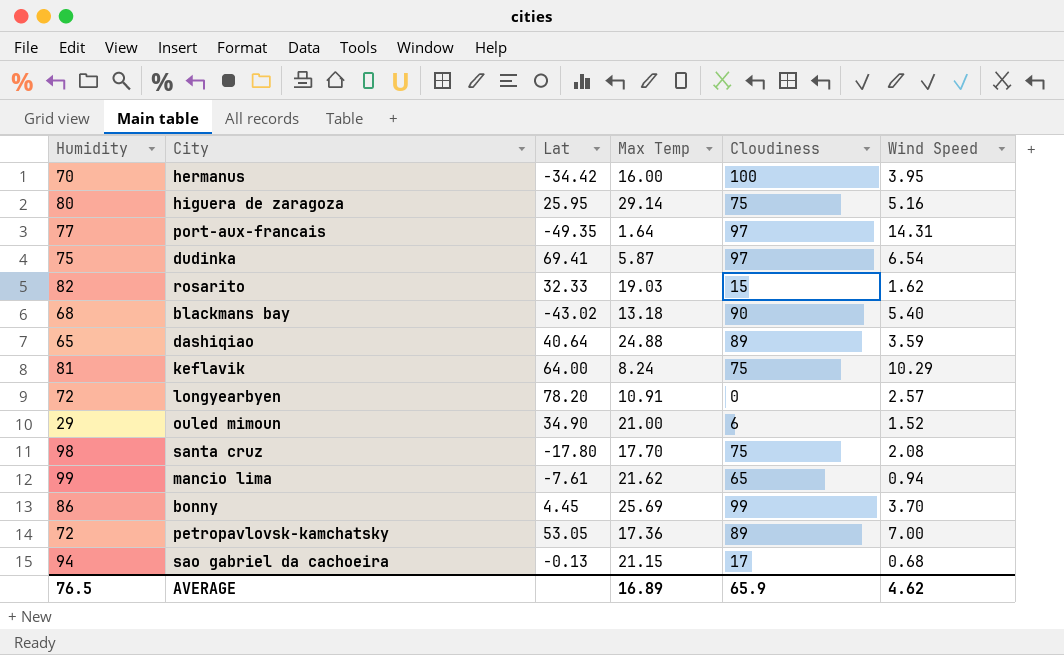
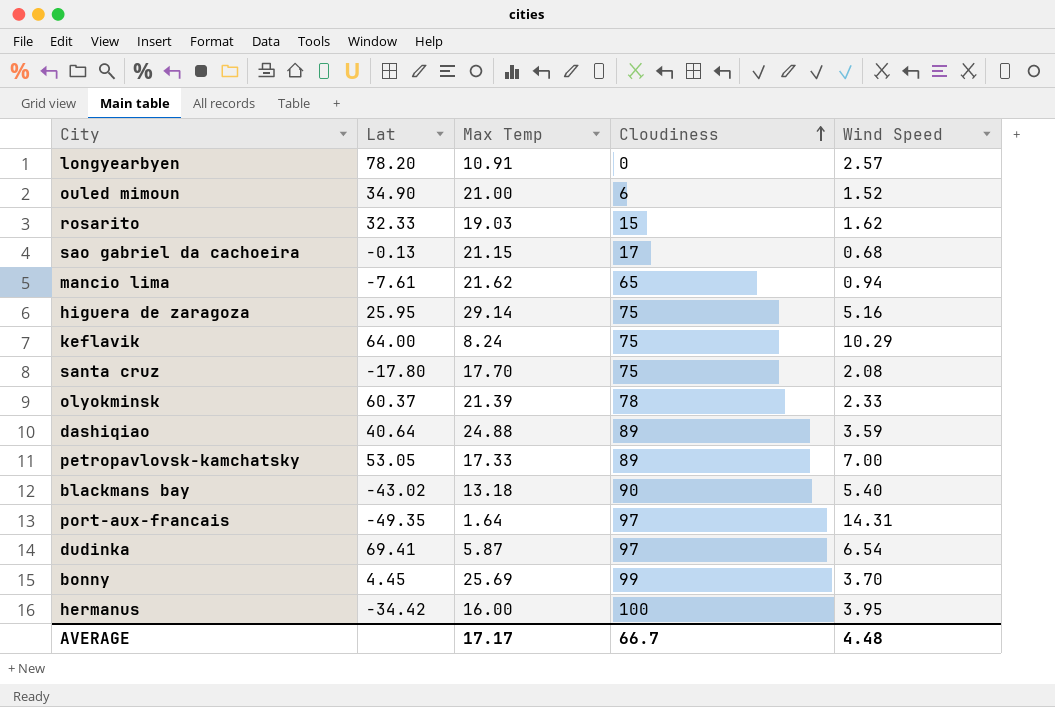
row order: none -> Cloudiness ascending
column Humidity | position: 1 -> none
row olyokminsk: none -> 60.37 | 21.39 | 78 | 2.33
petropavlovsk-kamchatsky | Max Temp: 17.36 -> 17.33
AVERAGE | Max Temp: 16.89 -> 17.17
AVERAGE | Cloudiness: 65.9 -> 66.7
AVERAGE | Wind Speed: 4.62 -> 4.48

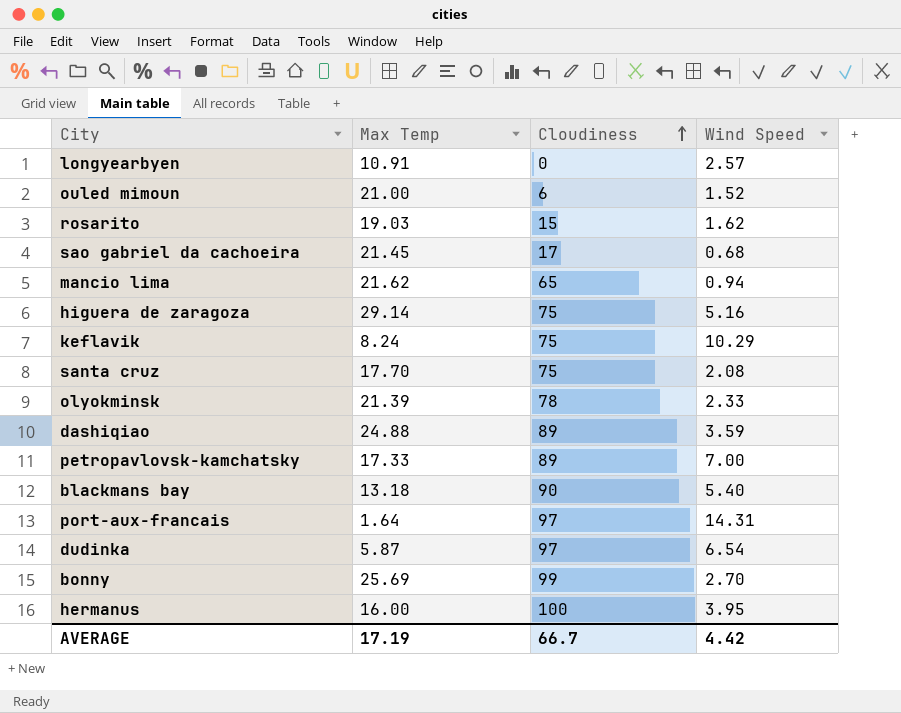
column Lat | position: 2 -> none
sao gabriel da cachoeira | Max Temp: 21.15 -> 21.45
bonny | Wind Speed: 3.70 -> 2.70
AVERAGE | Max Temp: 17.17 -> 17.19
AVERAGE | Wind Speed: 4.48 -> 4.42

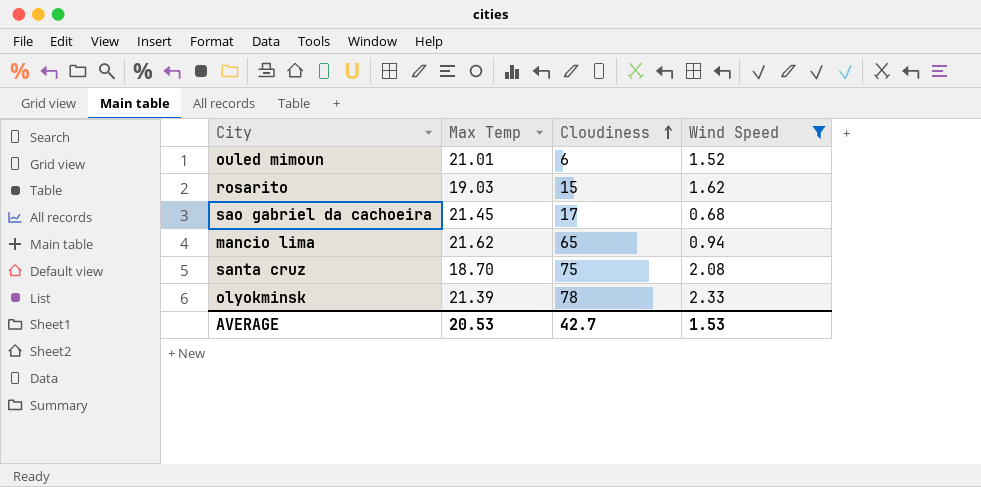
filter: none -> Wind Speed <= 2.33
ouled mimoun | Max Temp: 21.00 -> 21.01
santa cruz | Max Temp: 17.70 -> 18.70
AVERAGE | Max Temp: 17.19 -> 20.53
AVERAGE | Cloudiness: 66.7 -> 42.7
AVERAGE | Wind Speed: 4.42 -> 1.53

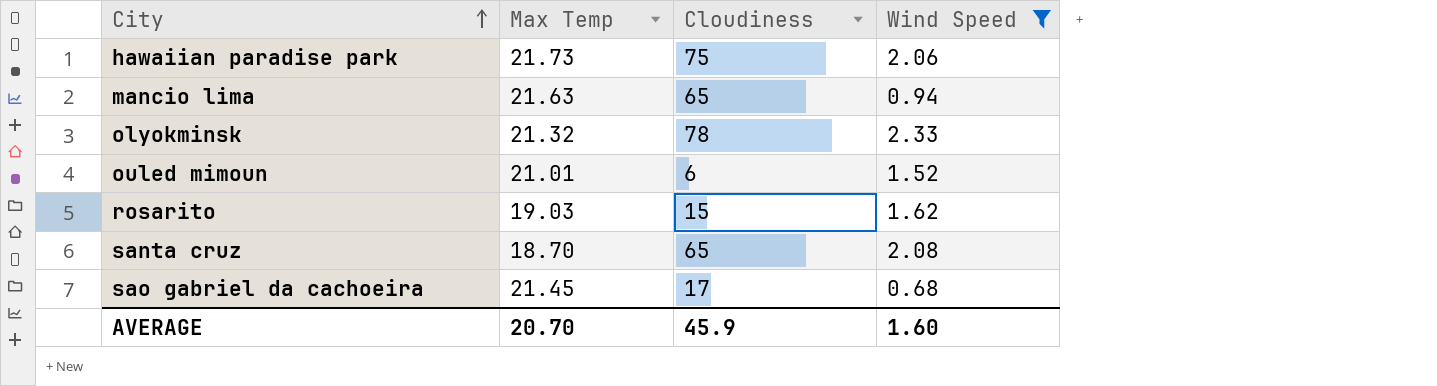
row order: Cloudiness ascending -> City ascending
row hawaiian paradise park: none -> 21.73 | 75 | 2.06
mancio lima | Max Temp: 21.62 -> 21.63
olyokminsk | Max Temp: 21.39 -> 21.32
santa cruz | Cloudiness: 75 -> 65
AVERAGE | Max Temp: 20.53 -> 20.70
AVERAGE | Cloudiness: 42.7 -> 45.9
AVERAGE | Wind Speed: 1.53 -> 1.60

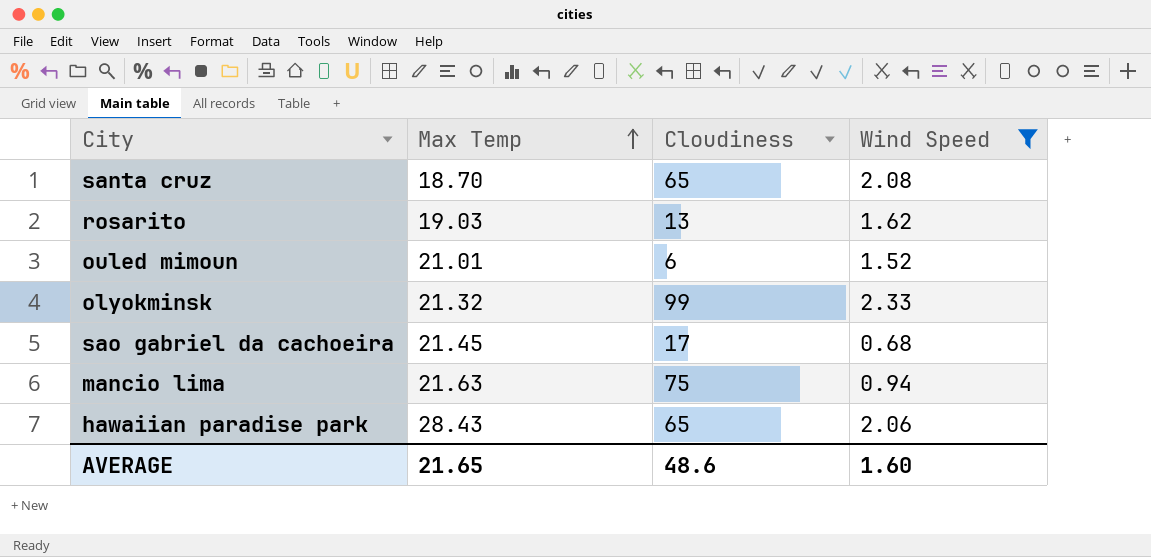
row order: City ascending -> Max Temp ascending
rosarito | Cloudiness: 15 -> 13
olyokminsk | Cloudiness: 78 -> 99
mancio lima | Cloudiness: 65 -> 75
hawaiian paradise park | Max Temp: 21.73 -> 28.43
hawaiian paradise park | Cloudiness: 75 -> 65
AVERAGE | Max Temp: 20.70 -> 21.65
AVERAGE | Cloudiness: 45.9 -> 48.6

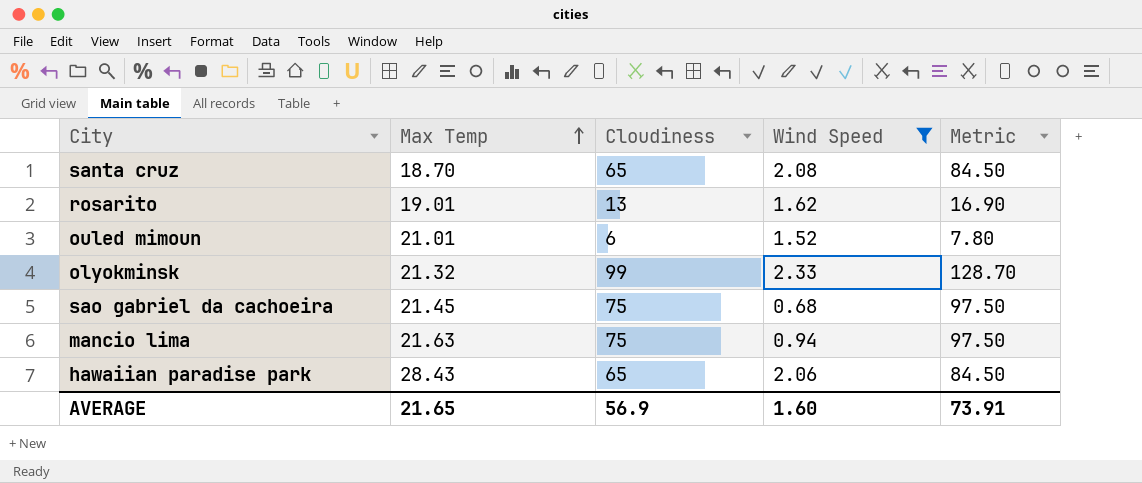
column Metric | formula: none -> [Cloudiness] * 1.3
rosarito | Max Temp: 19.03 -> 19.01
sao gabriel da cachoeira | Cloudiness: 17 -> 75
AVERAGE | Cloudiness: 48.6 -> 56.9

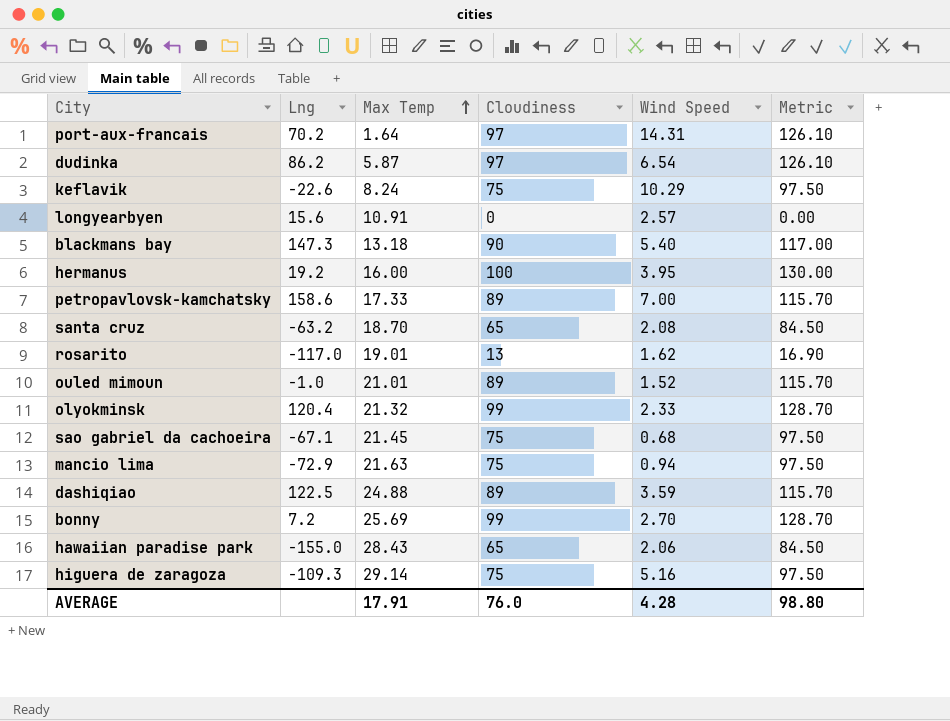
filter: Wind Speed <= 2.33 -> none
column Lng | position: none -> 2
ouled mimoun | Cloudiness: 6 -> 89
ouled mimoun | Metric: 7.80 -> 115.70
AVERAGE | Max Temp: 21.65 -> 17.91
AVERAGE | Cloudiness: 56.9 -> 76.0
AVERAGE | Wind Speed: 1.60 -> 4.28
AVERAGE | Metric: 73.91 -> 98.80

